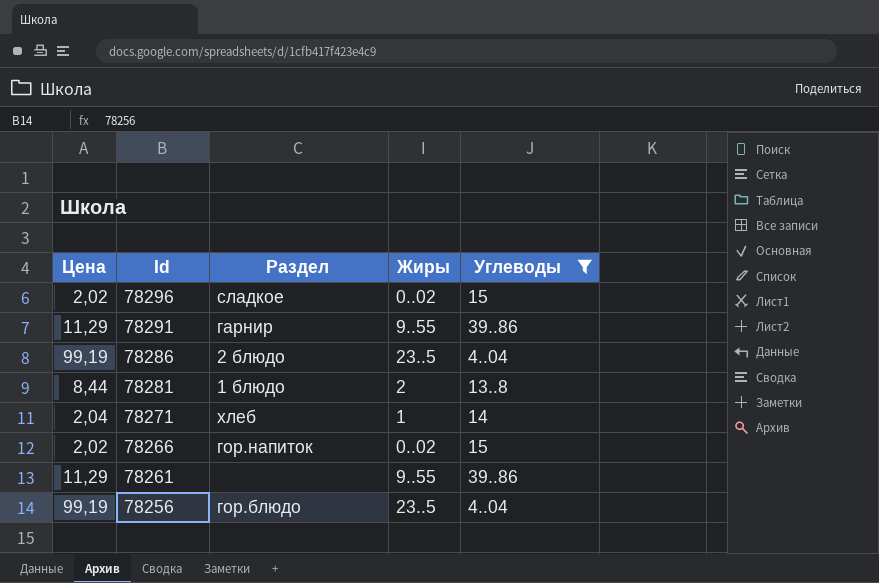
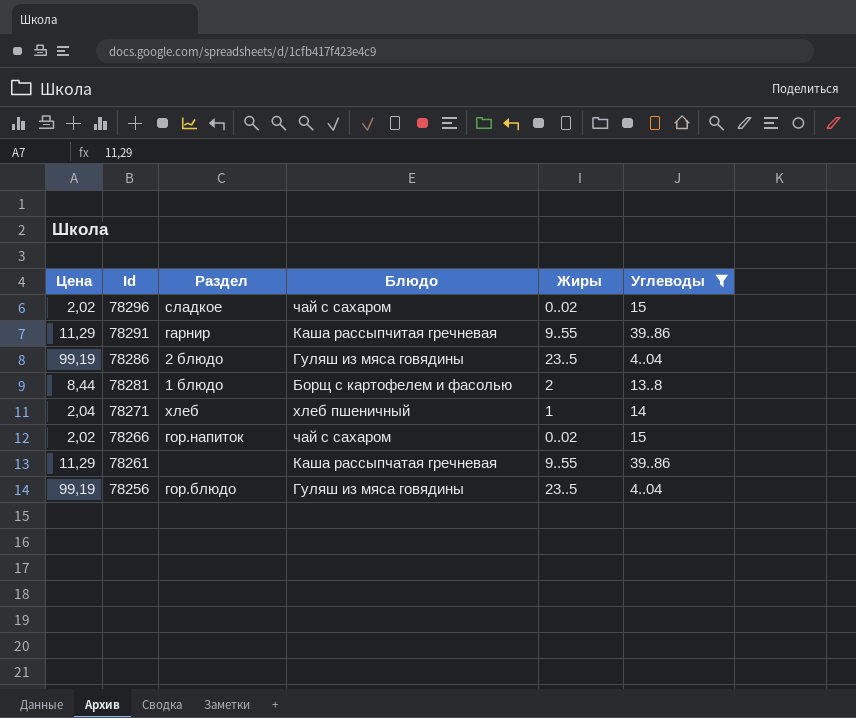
column Блюдо | position: none -> 4

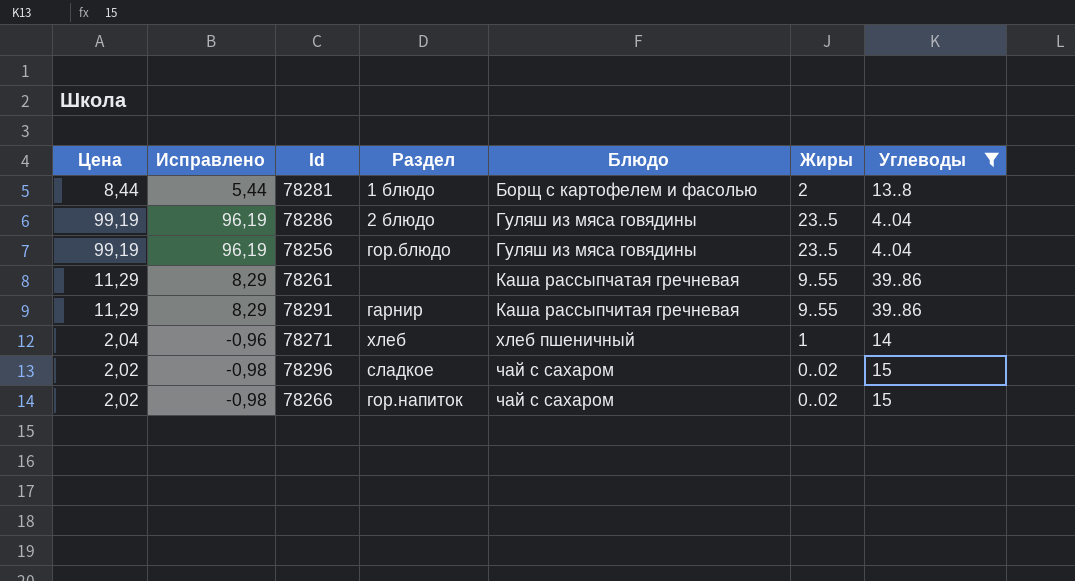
row order: Id descending -> Блюдо ascending
column Исправлено | formula: none -> [Цена] - 3

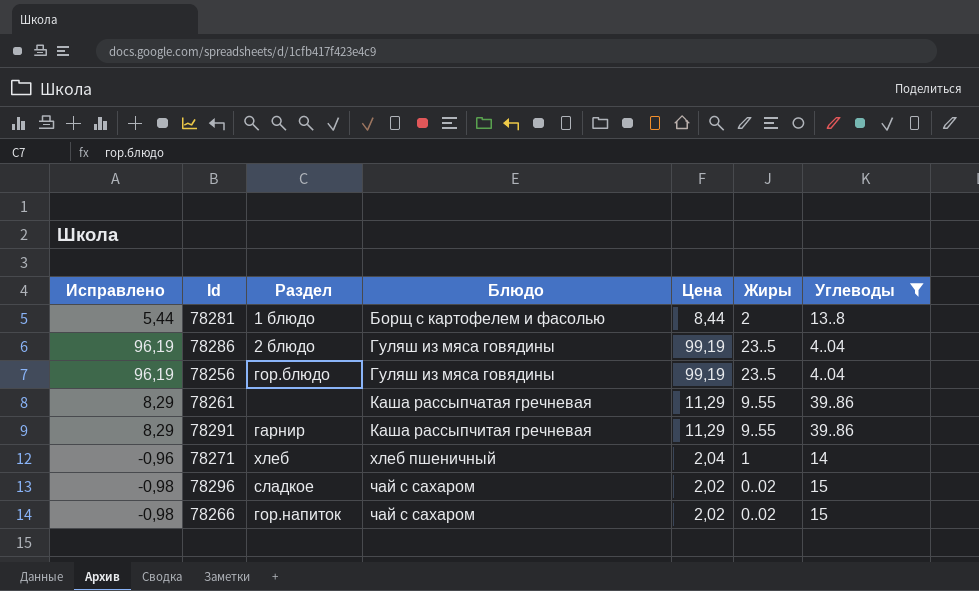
column Цена | position: 1 -> 5

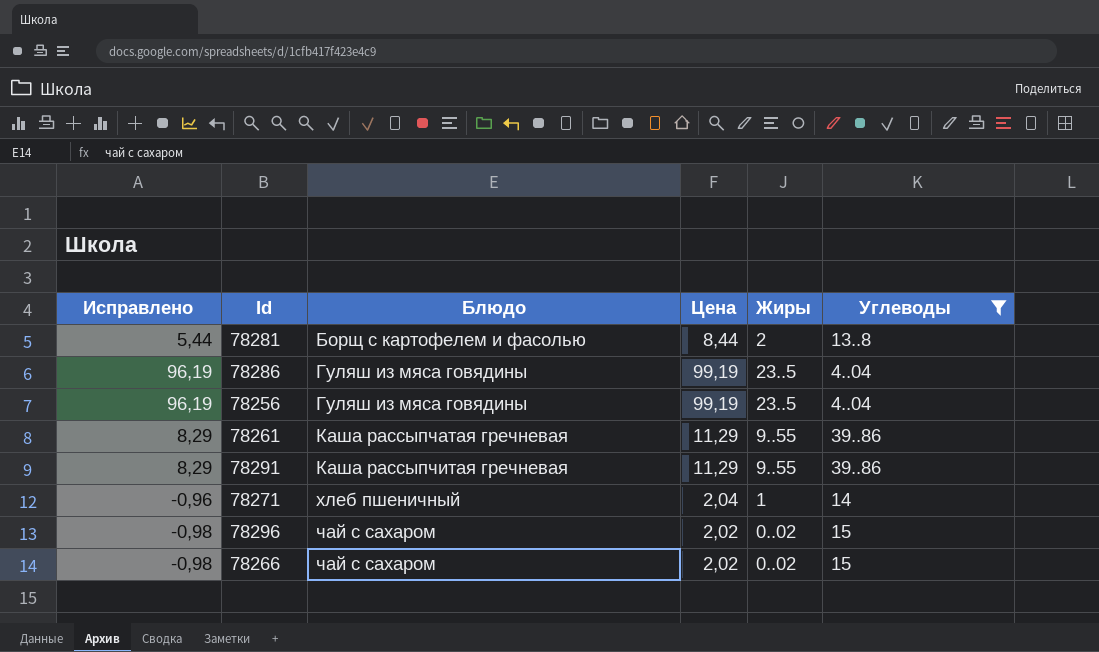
column Раздел | position: 3 -> none

